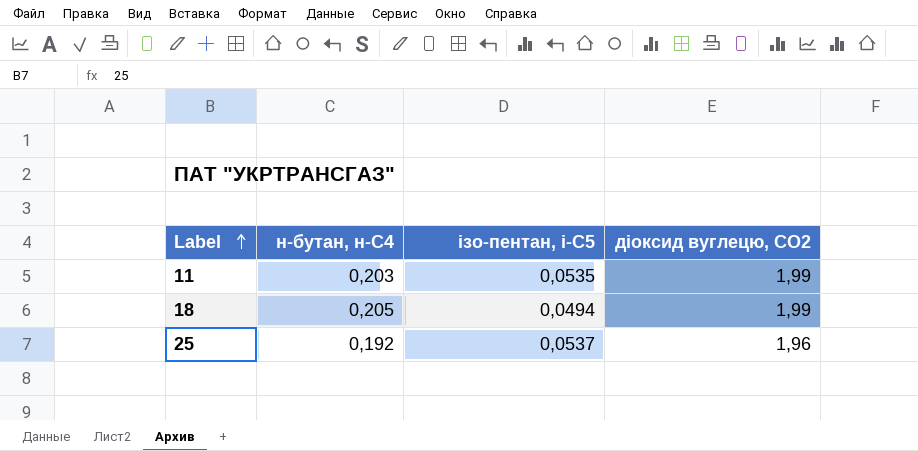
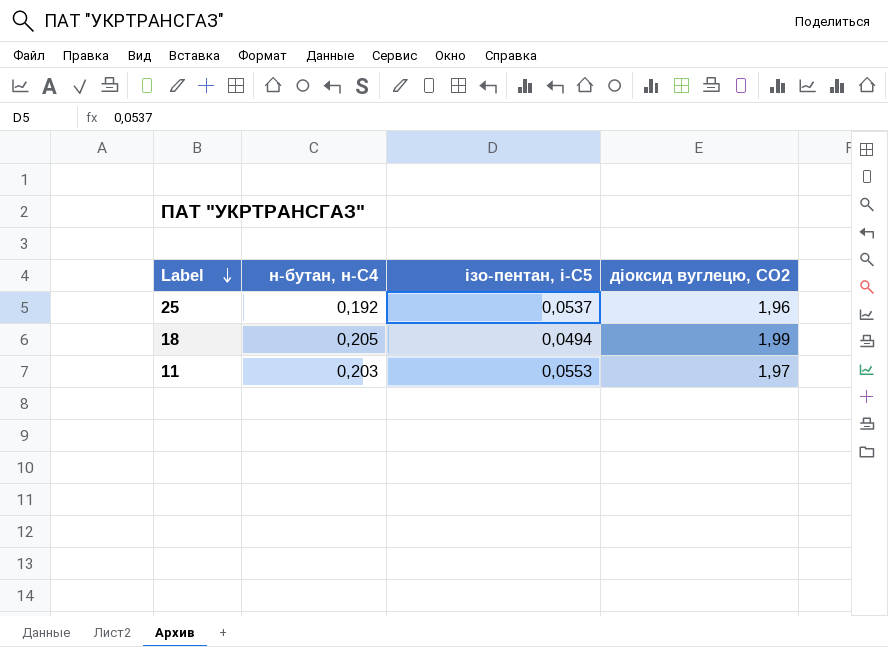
row order: Label ascending -> Label descending
11 | ізо-пентан, і-С5: 0,0535 -> 0,0553
11 | діоксид вуглецю, CО2: 1,99 -> 1,97

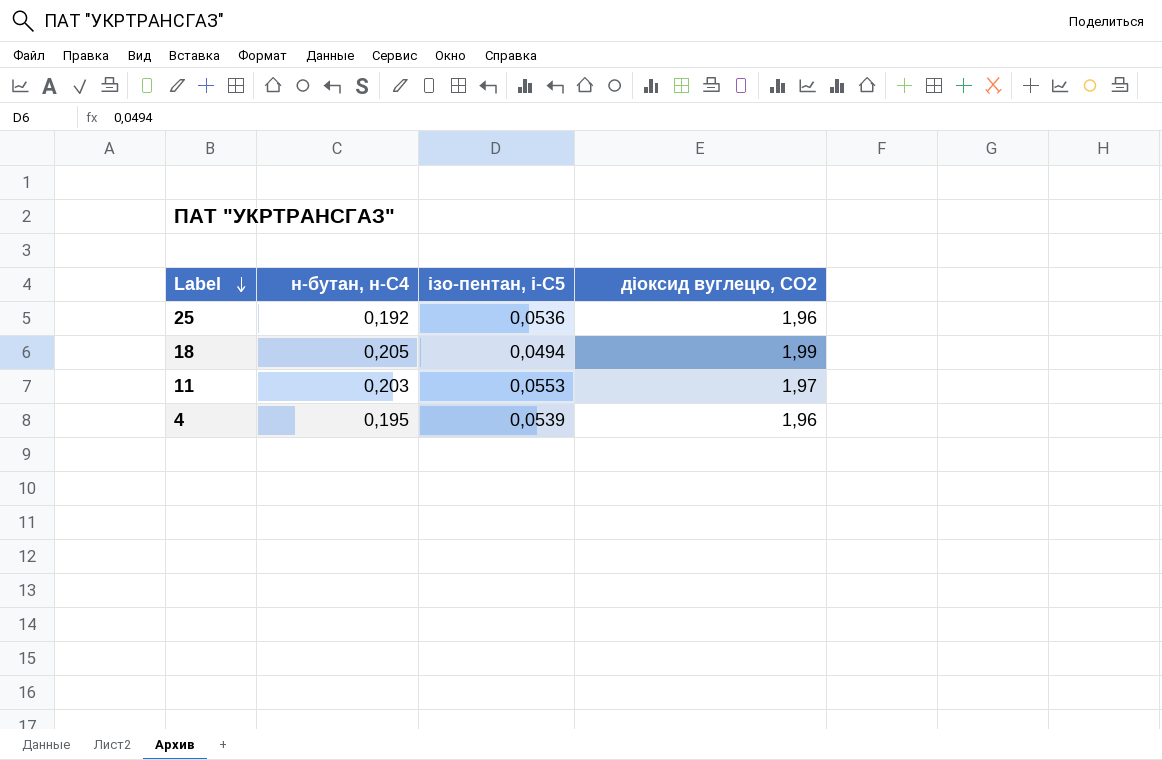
25 | ізо-пентан, і-С5: 0,0537 -> 0,0536
row 4: none -> 0,195 | 0,0539 | 1,96

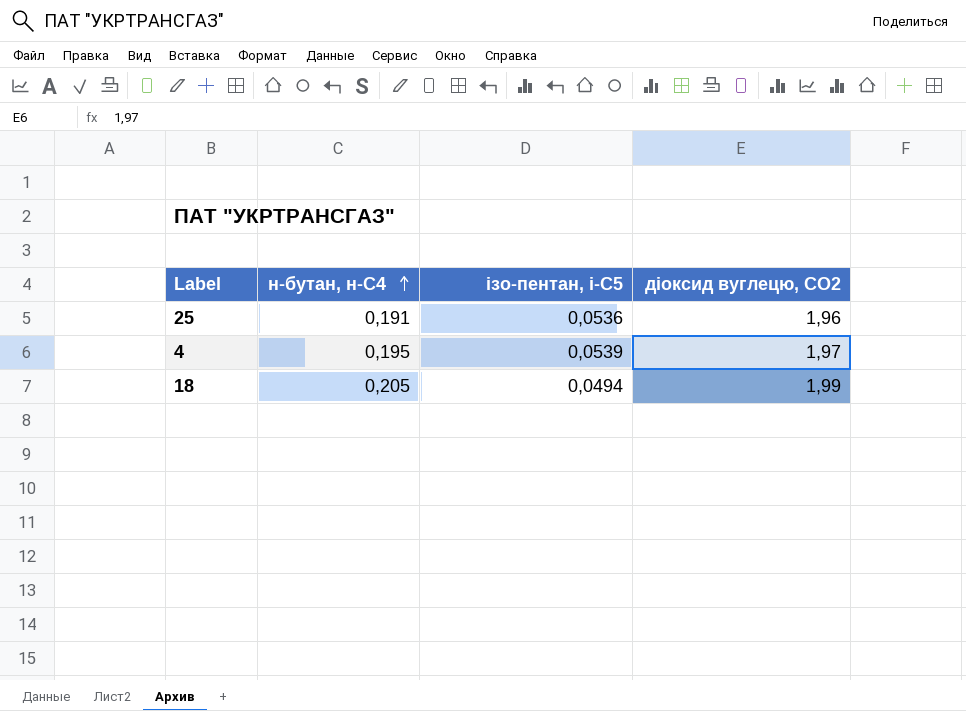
row order: Label descending -> н-бутан, н-С4 ascending
row 11: 0,203 | 0,0553 | 1,97 -> none
25 | н-бутан, н-С4: 0,192 -> 0,191
4 | діоксид вуглецю, CО2: 1,96 -> 1,97

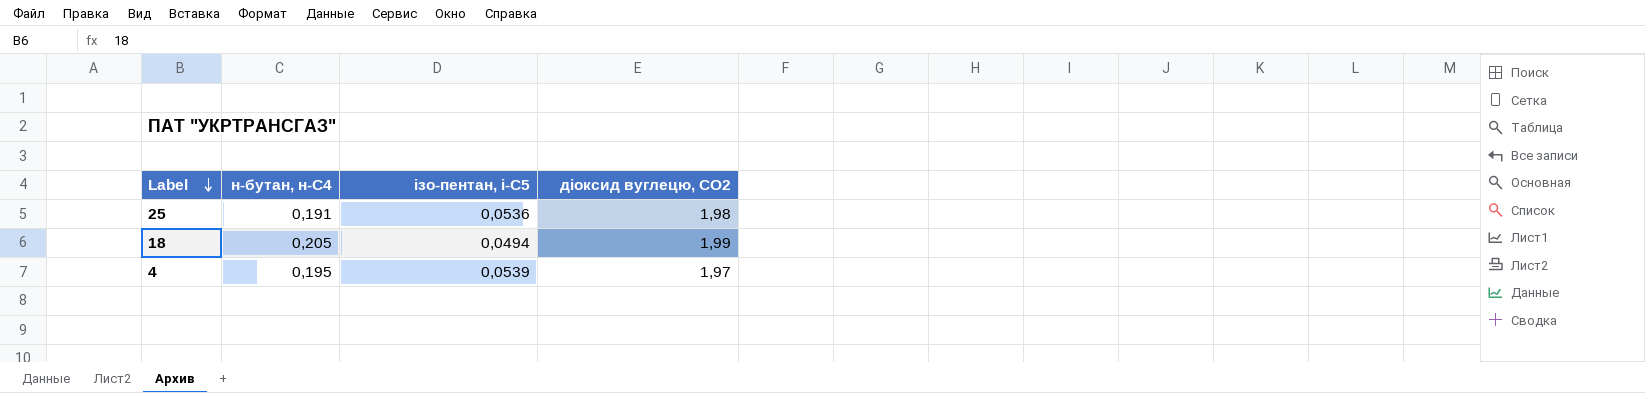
row order: н-бутан, н-С4 ascending -> Label descending
25 | діоксид вуглецю, CО2: 1,96 -> 1,98

